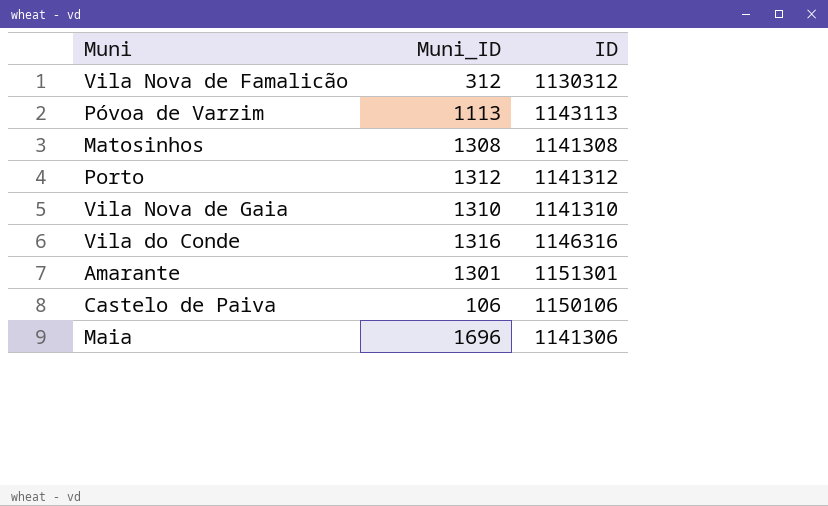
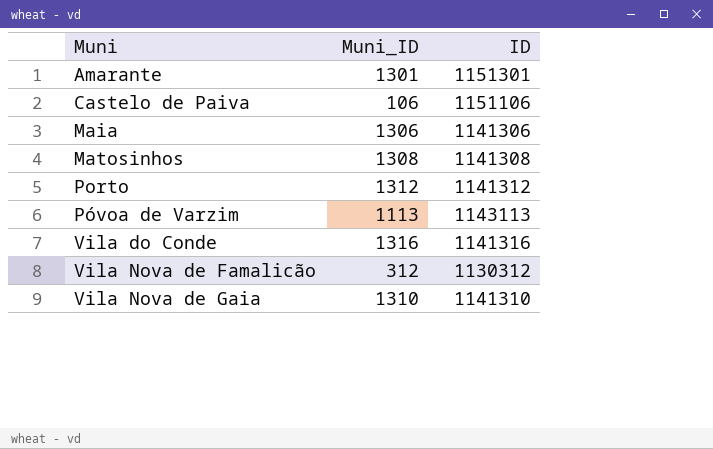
row order: none -> Muni ascending
Castelo de Paiva | ID: 1150106 -> 1151106
Maia | Muni_ID: 1696 -> 1306
Vila do Conde | ID: 1146316 -> 1141316

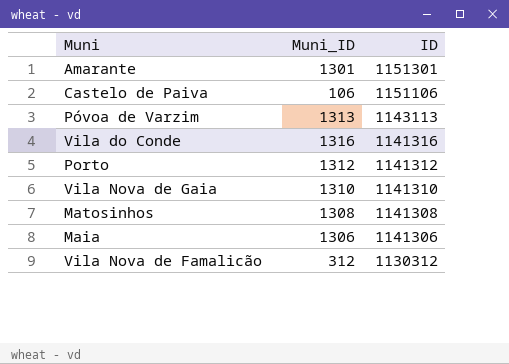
row order: Muni ascending -> ID descending
Póvoa de Varzim | Muni_ID: 1113 -> 1313

